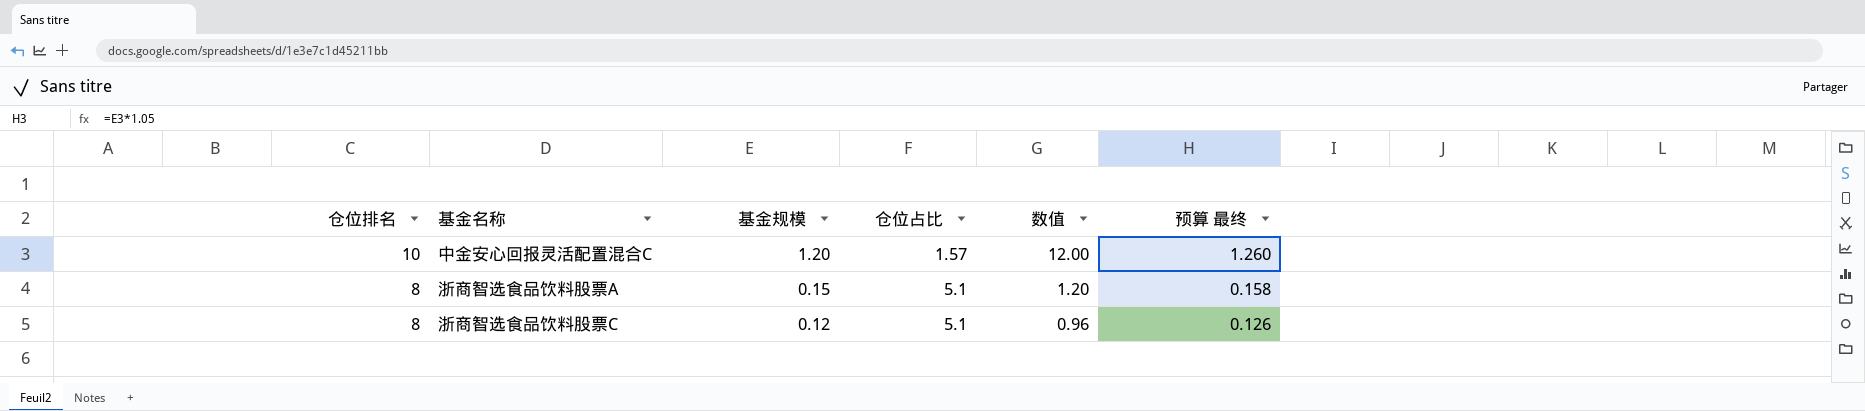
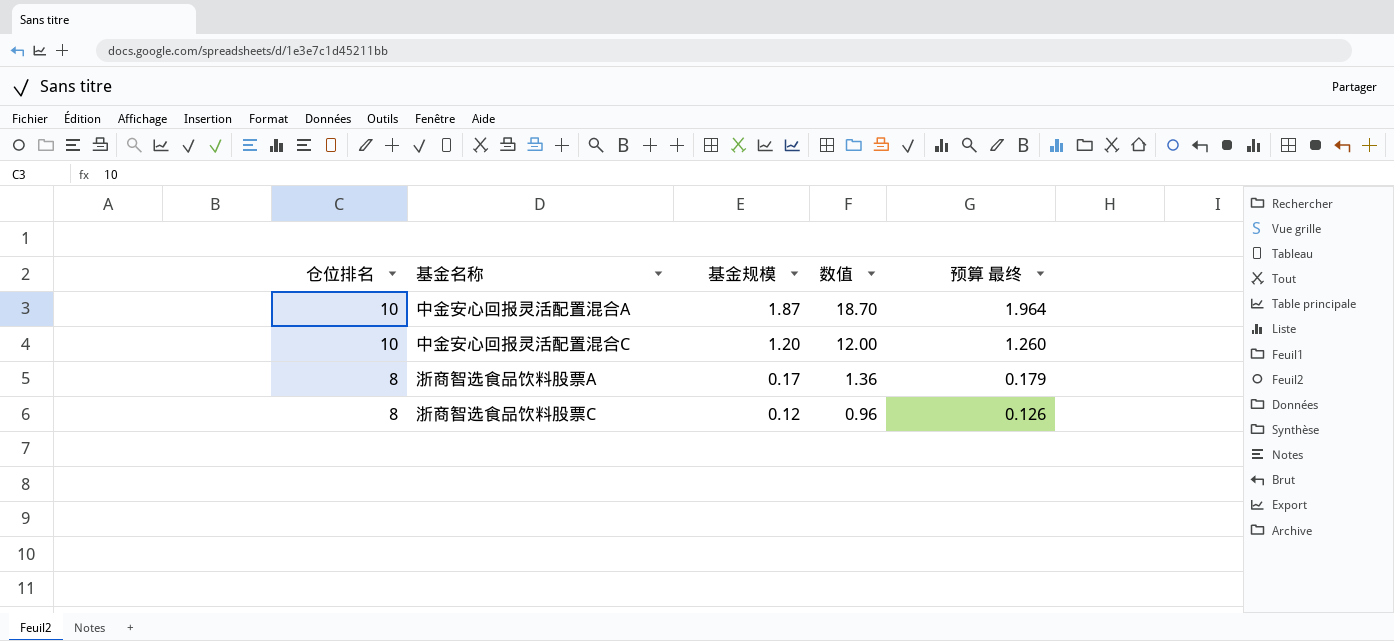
column 仓位占比 | position: 4 -> none
row 中金安心回报灵活配置混合A: none -> 10 | 1.87 | 18.70 | 1.964
浙商智选食品饮料股票A | 基金规模: 0.15 -> 0.17
浙商智选食品饮料股票A | 数值: 1.20 -> 1.36
浙商智选食品饮料股票A | 预算 最终: 0.158 -> 0.179

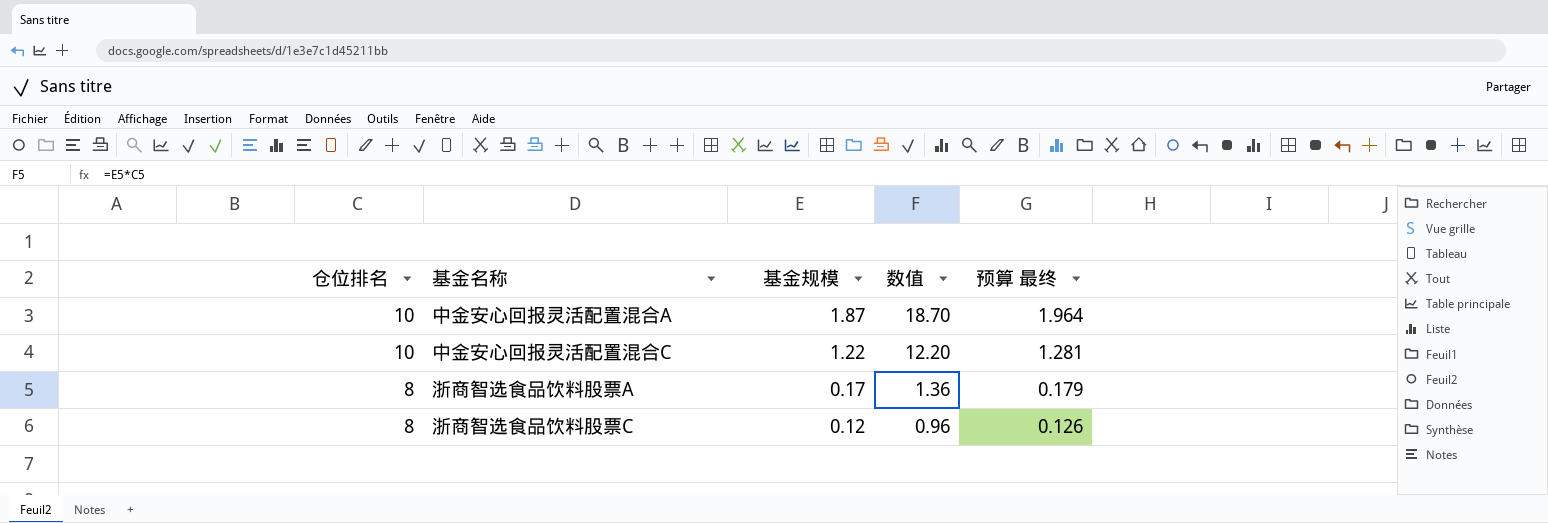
中金安心回报灵活配置混合C | 基金规模: 1.20 -> 1.22
中金安心回报灵活配置混合C | 数值: 12.00 -> 12.20
中金安心回报灵活配置混合C | 预算 最终: 1.260 -> 1.281

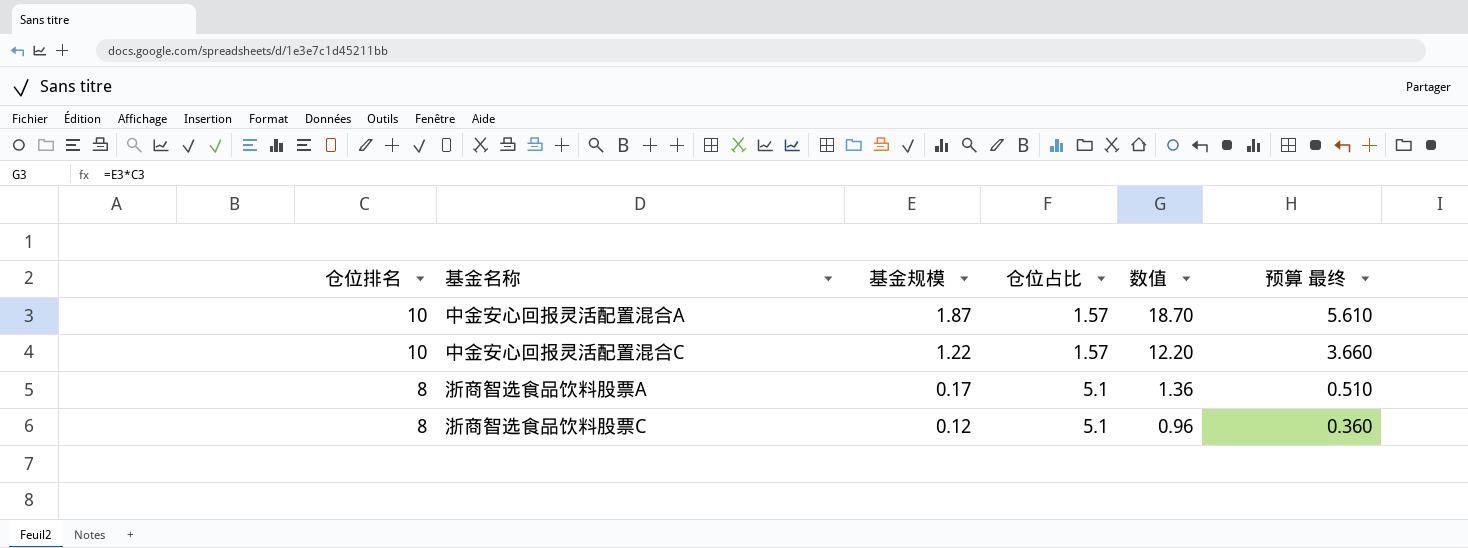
column 仓位占比 | position: none -> 4
column 预算 最终 | formula: [基金规模] * 1.05 -> [基金规模] * 3

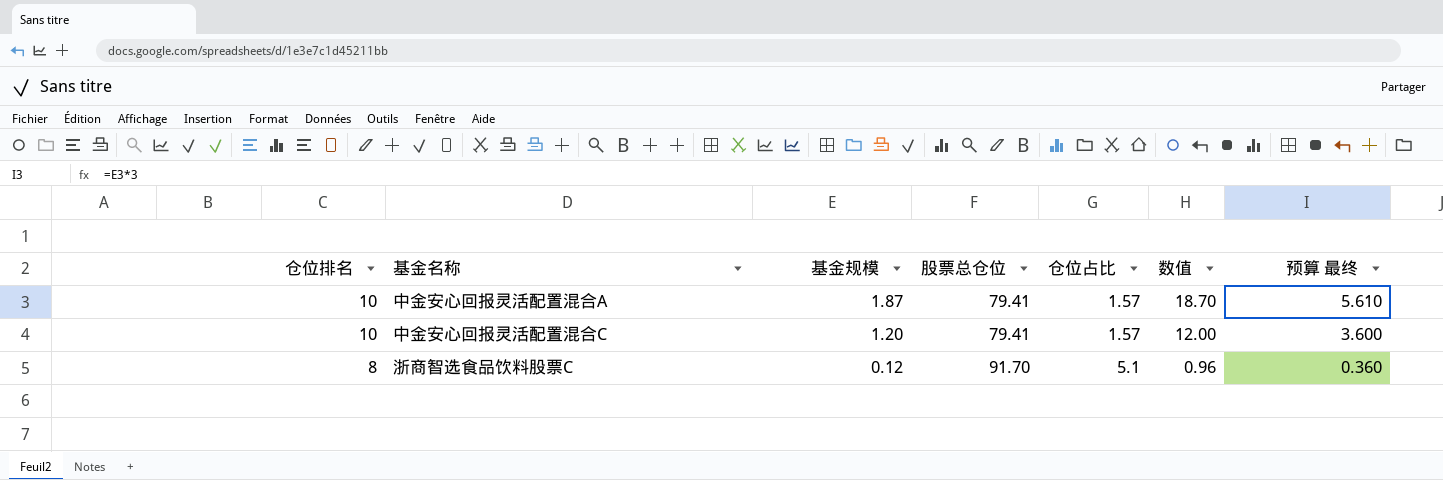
column 股票总仓位 | position: none -> 4
row 浙商智选食品饮料股票A: 8 | 0.17 | 5.1 | 1.36 | 0.510 -> none
中金安心回报灵活配置混合C | 基金规模: 1.22 -> 1.20
中金安心回报灵活配置混合C | 数值: 12.20 -> 12.00
中金安心回报灵活配置混合C | 预算 最终: 3.660 -> 3.600

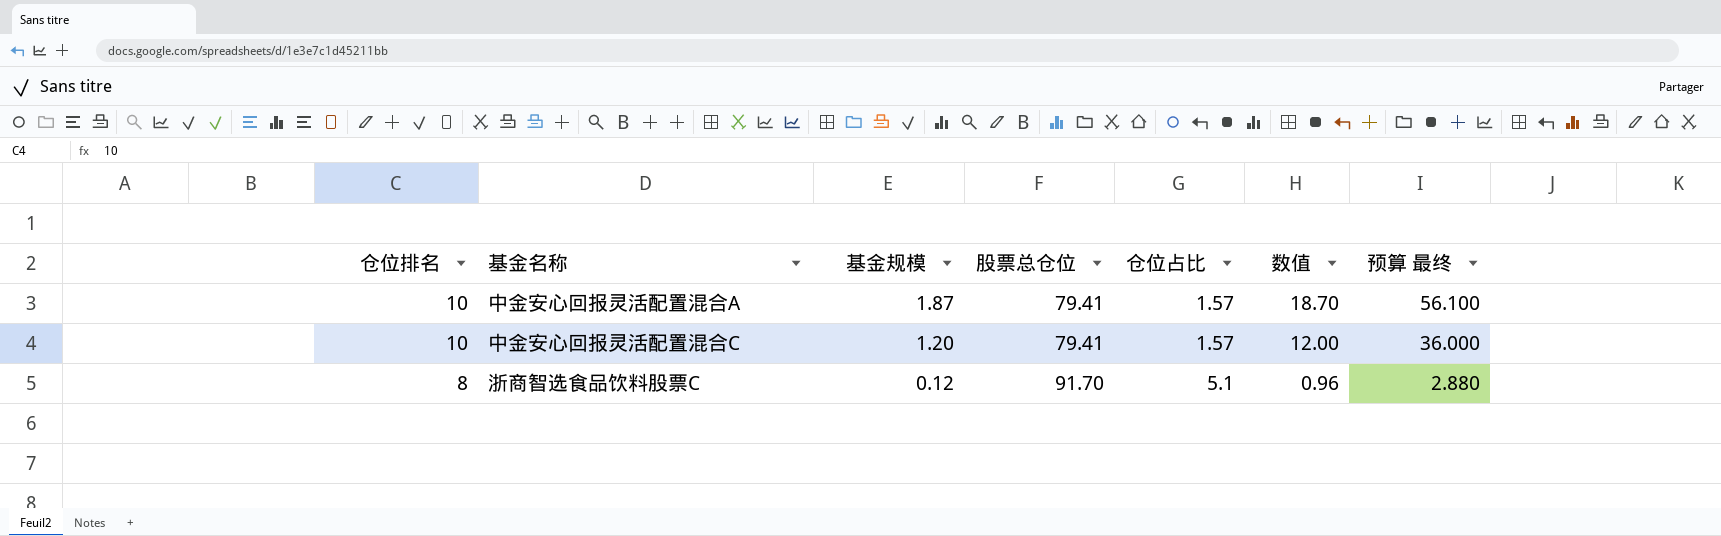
column 预算 最终 | formula: [基金规模] * 3 -> [数值] * 3

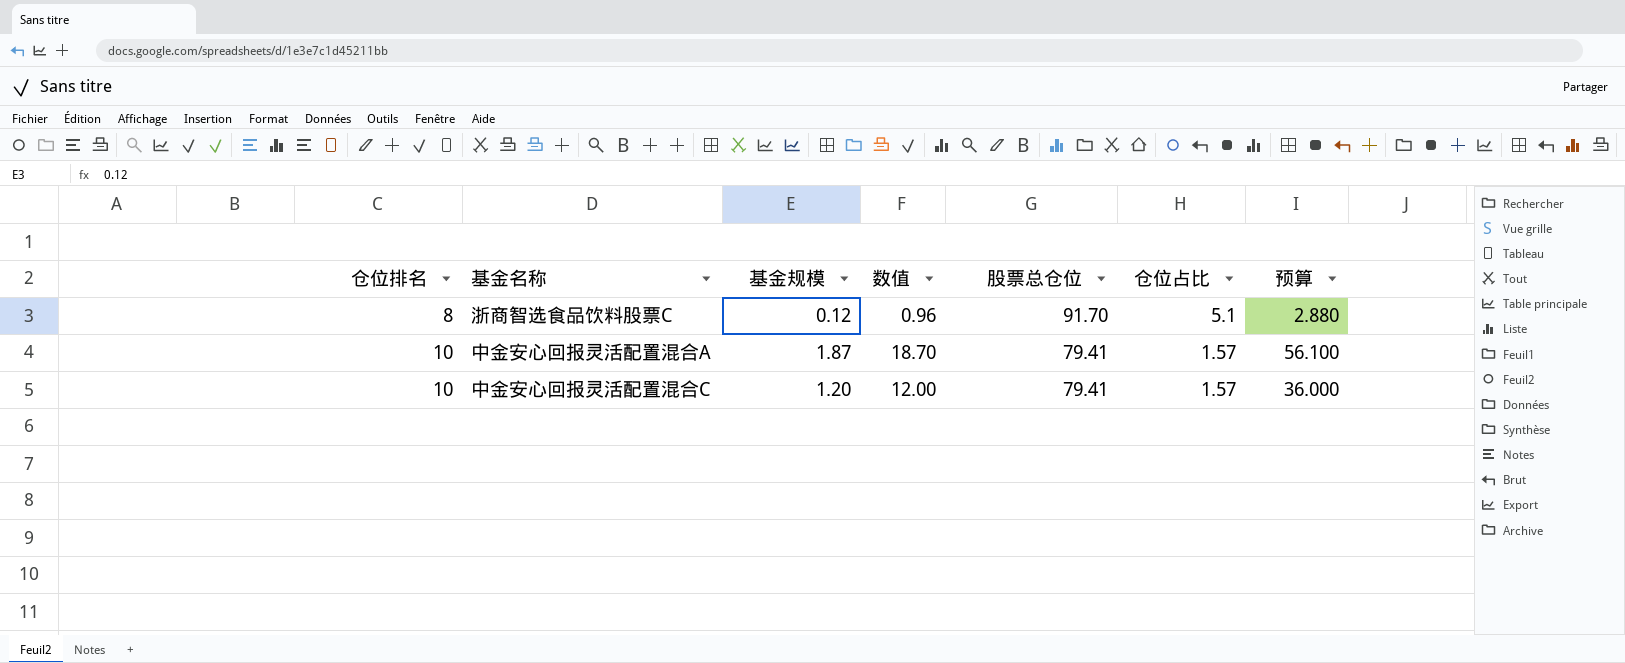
row order: 仓位排名 descending -> 仓位排名 ascending
column 数值 | position: 6 -> 4
column name: 预算 最终 -> 预算

